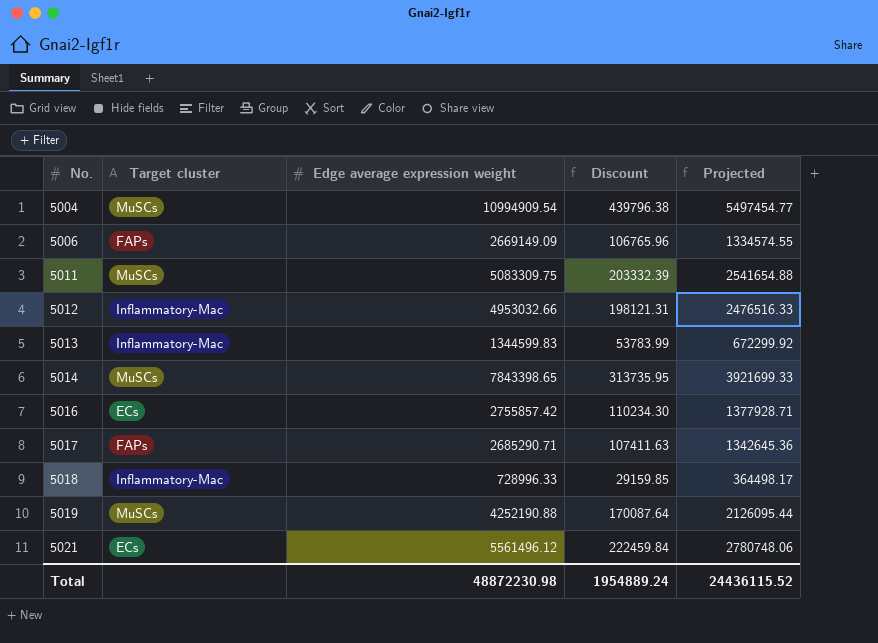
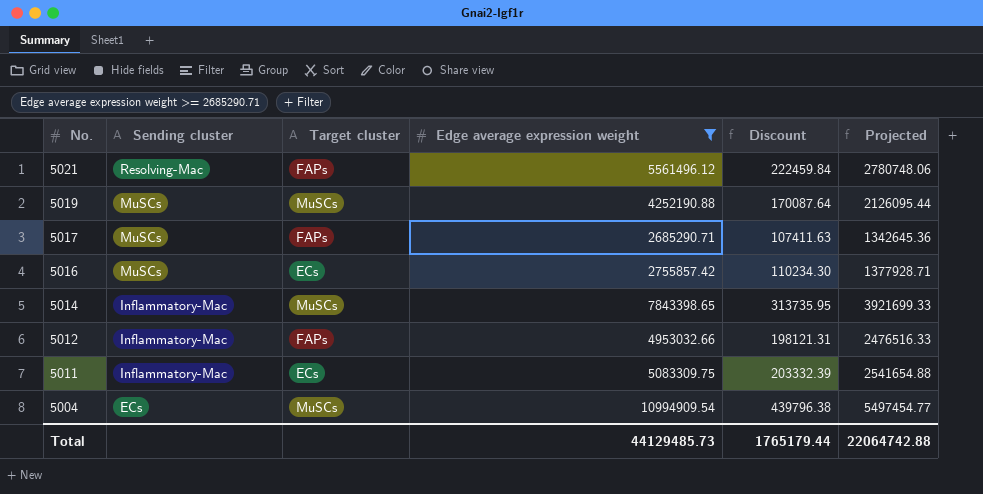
filter: none -> Edge average expression weight >= 2685290.71
row order: No. ascending -> No. descending
column Sending cluster | position: none -> 2
5021 | Target cluster: ECs -> FAPs
5012 | Target cluster: Inflammatory-Mac -> FAPs
5011 | Target cluster: MuSCs -> ECs
Total | Edge average expression weight: 48872230.98 -> 44129485.73
Total | Discount: 1954889.24 -> 1765179.44
Total | Projected: 24436115.52 -> 22064742.88

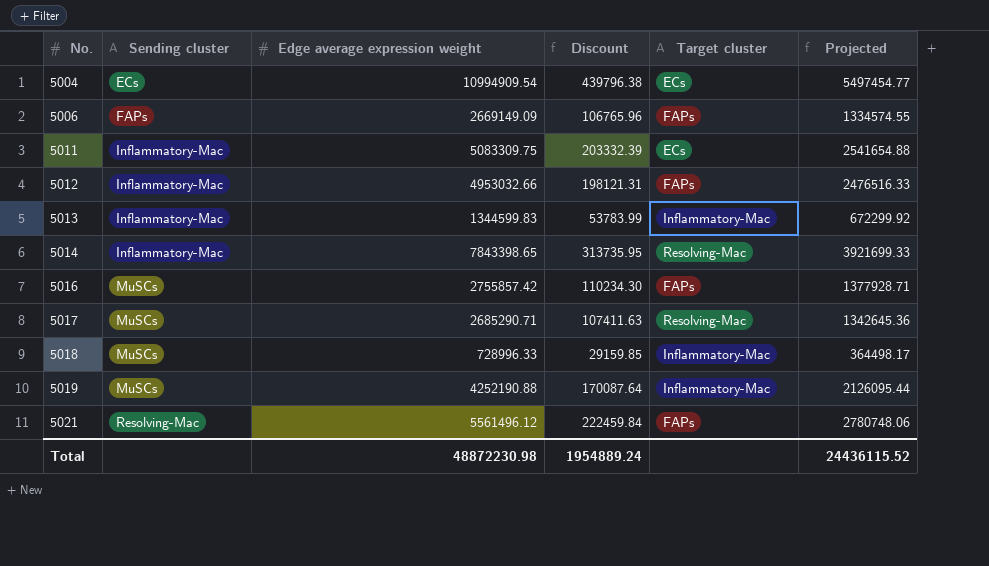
filter: Edge average expression weight >= 2685290.71 -> none
row order: No. descending -> No. ascending
column Target cluster | position: 3 -> 5
5004 | Target cluster: MuSCs -> ECs
5014 | Target cluster: MuSCs -> Resolving-Mac
5016 | Target cluster: ECs -> FAPs
5017 | Target cluster: FAPs -> Resolving-Mac
5019 | Target cluster: MuSCs -> Inflammatory-Mac
Total | Edge average expression weight: 44129485.73 -> 48872230.98
Total | Discount: 1765179.44 -> 1954889.24
Total | Projected: 22064742.88 -> 24436115.52

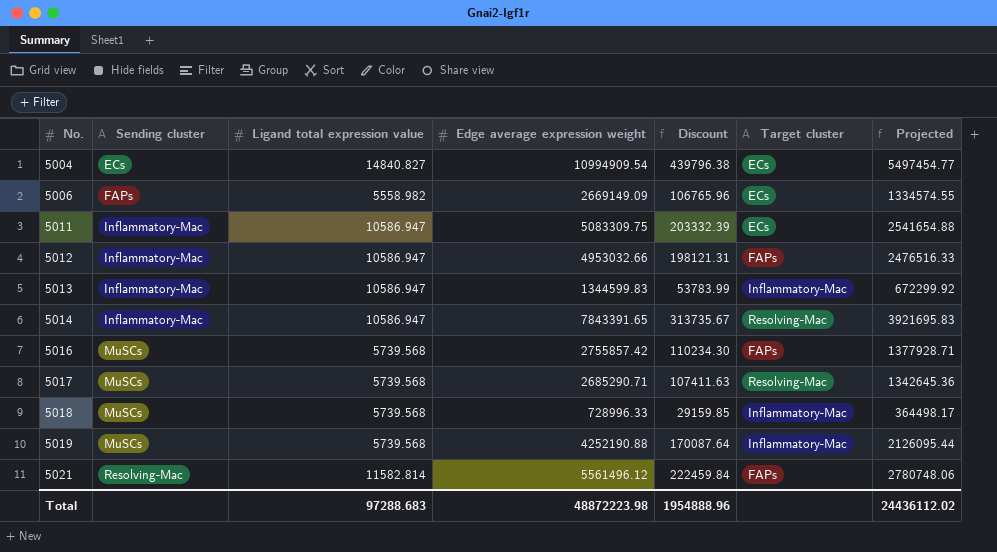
column Ligand total expression value | position: none -> 3
5006 | Target cluster: FAPs -> ECs
5014 | Edge average expression weight: 7843398.65 -> 7843391.65
5014 | Discount: 313735.95 -> 313735.67
5014 | Projected: 3921699.33 -> 3921695.83
Total | Edge average expression weight: 48872230.98 -> 48872223.98
Total | Discount: 1954889.24 -> 1954888.96
Total | Projected: 24436115.52 -> 24436112.02

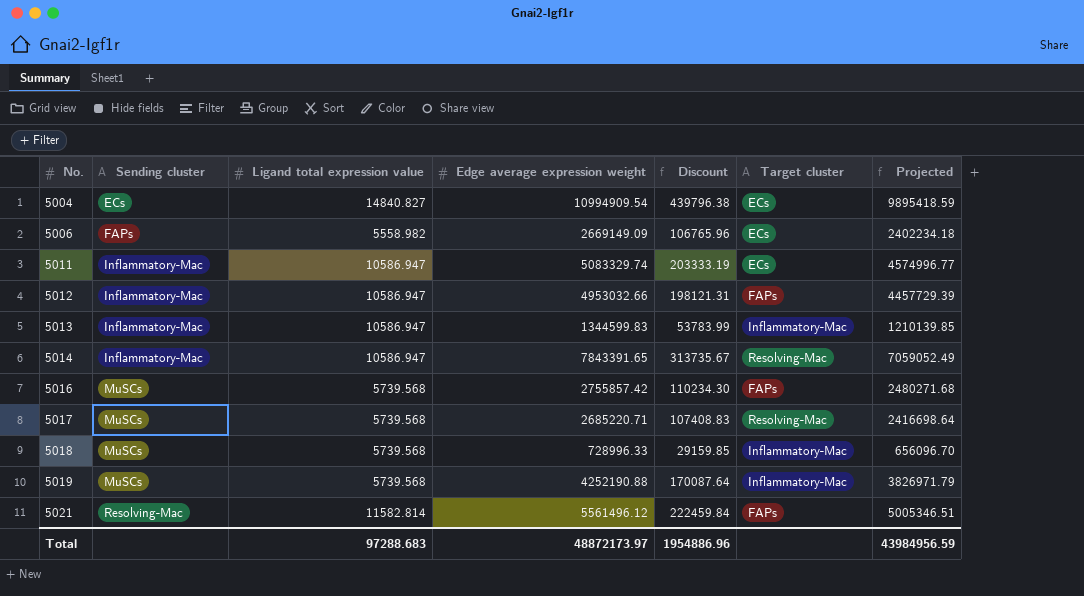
column Projected | formula: [Edge average expression weight] * 0.5 -> [Edge average expression weight] * 0.9
5011 | Edge average expression weight: 5083309.75 -> 5083329.74
5011 | Discount: 203332.39 -> 203333.19
5017 | Edge average expression weight: 2685290.71 -> 2685220.71
5017 | Discount: 107411.63 -> 107408.83
Total | Edge average expression weight: 48872223.98 -> 48872173.97
Total | Discount: 1954888.96 -> 1954886.96
Total | Projected: 24436112.02 -> 43984956.59

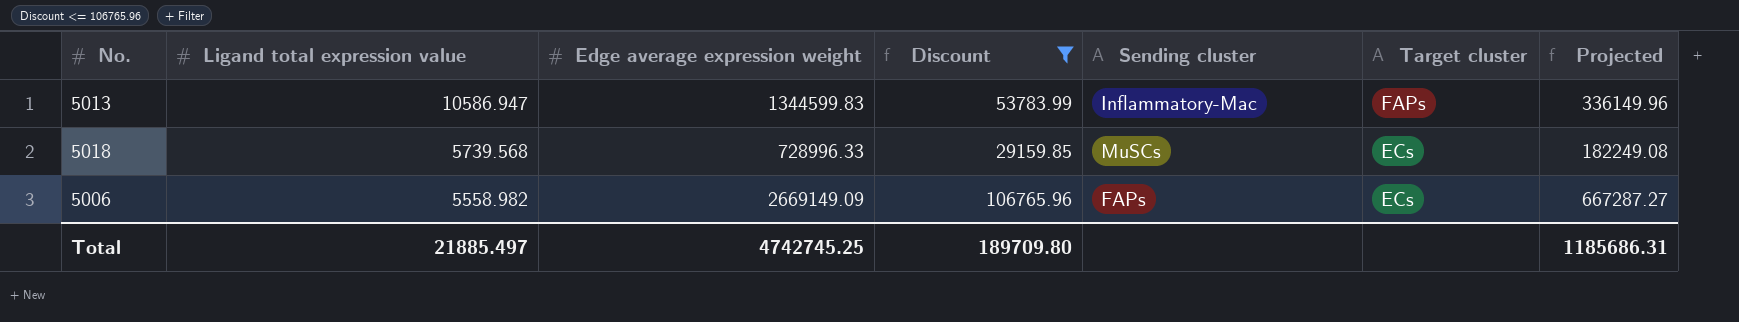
filter: none -> Discount <= 106765.96
row order: No. ascending -> Ligand total expression value descending
column Sending cluster | position: 2 -> 5
column Projected | formula: [Edge average expression weight] * 0.9 -> [Edge average expression weight] * 0.25
5013 | Target cluster: Inflammatory-Mac -> FAPs
5018 | Target cluster: Inflammatory-Mac -> ECs
Total | Ligand total expression value: 97288.683 -> 21885.497
Total | Edge average expression weight: 48872173.97 -> 4742745.25
Total | Discount: 1954886.96 -> 189709.80
Total | Projected: 43984956.59 -> 1185686.31

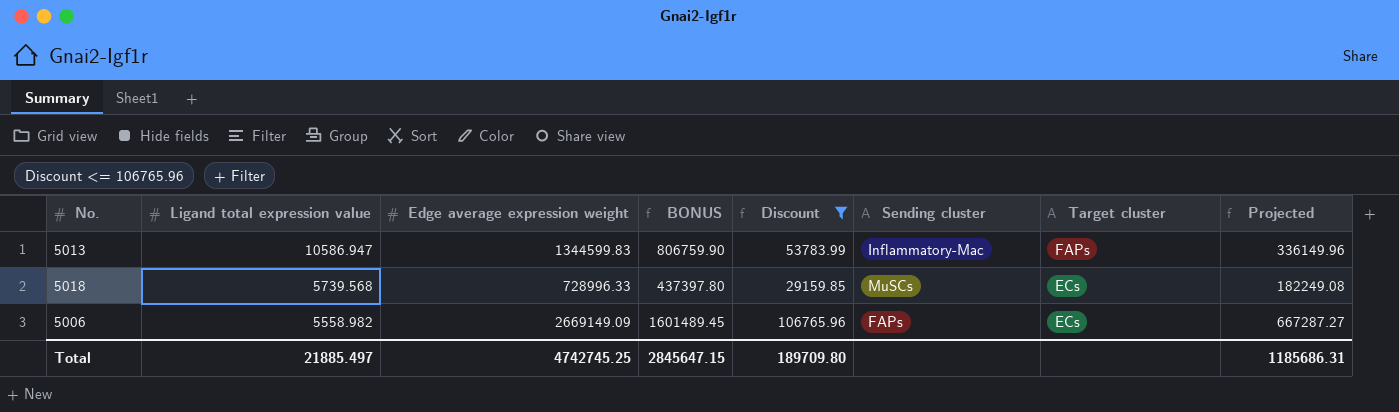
column BONUS | formula: none -> [Edge average expression weight] * 0.6

